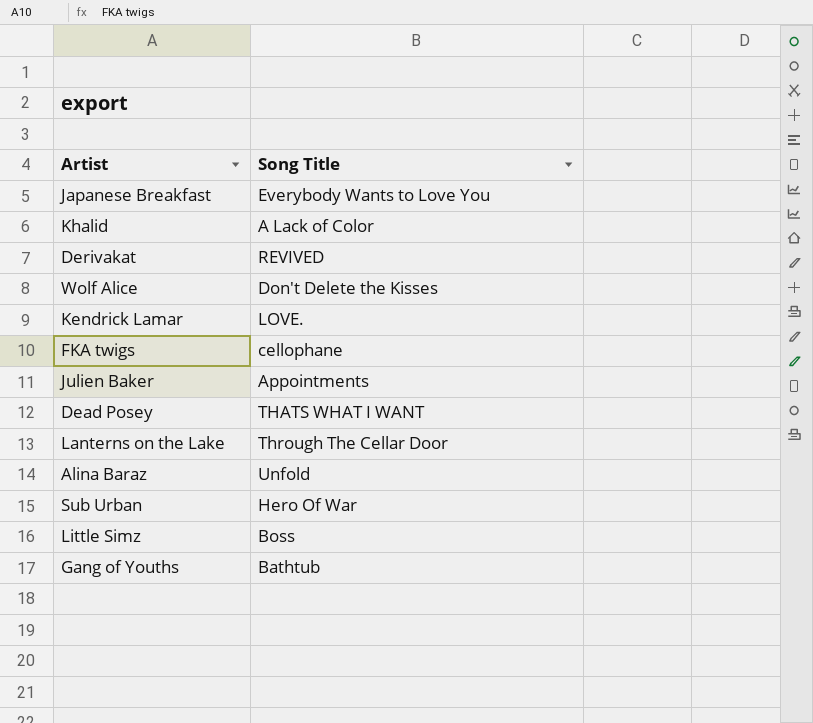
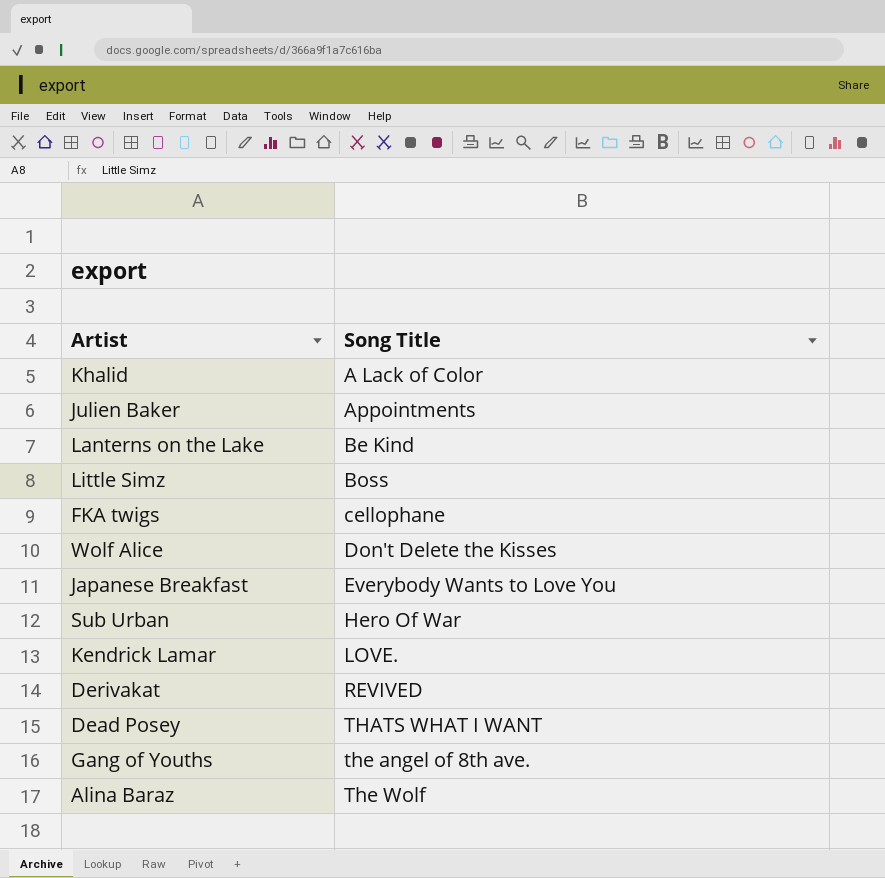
row order: none -> Song Title ascending
Lanterns on the Lake | Song Title: Through The Cellar Door -> Be Kind
Gang of Youths | Song Title: Bathtub -> the angel of 8th ave.
Alina Baraz | Song Title: Unfold -> The Wolf

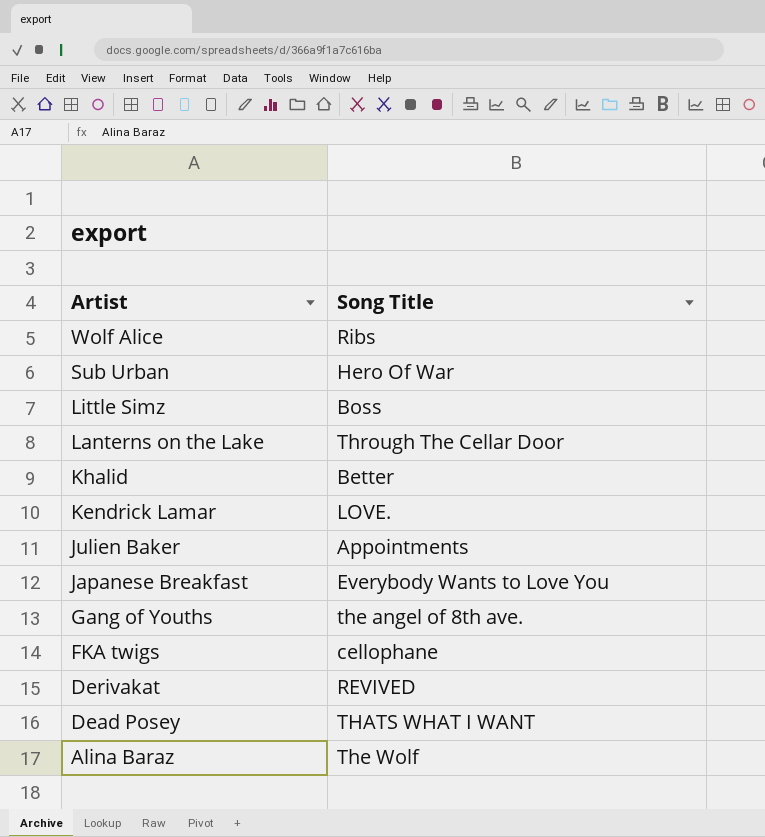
row order: Song Title ascending -> Artist descending
Wolf Alice | Song Title: Don't Delete the Kisses -> Ribs
Lanterns on the Lake | Song Title: Be Kind -> Through The Cellar Door
Khalid | Song Title: A Lack of Color -> Better

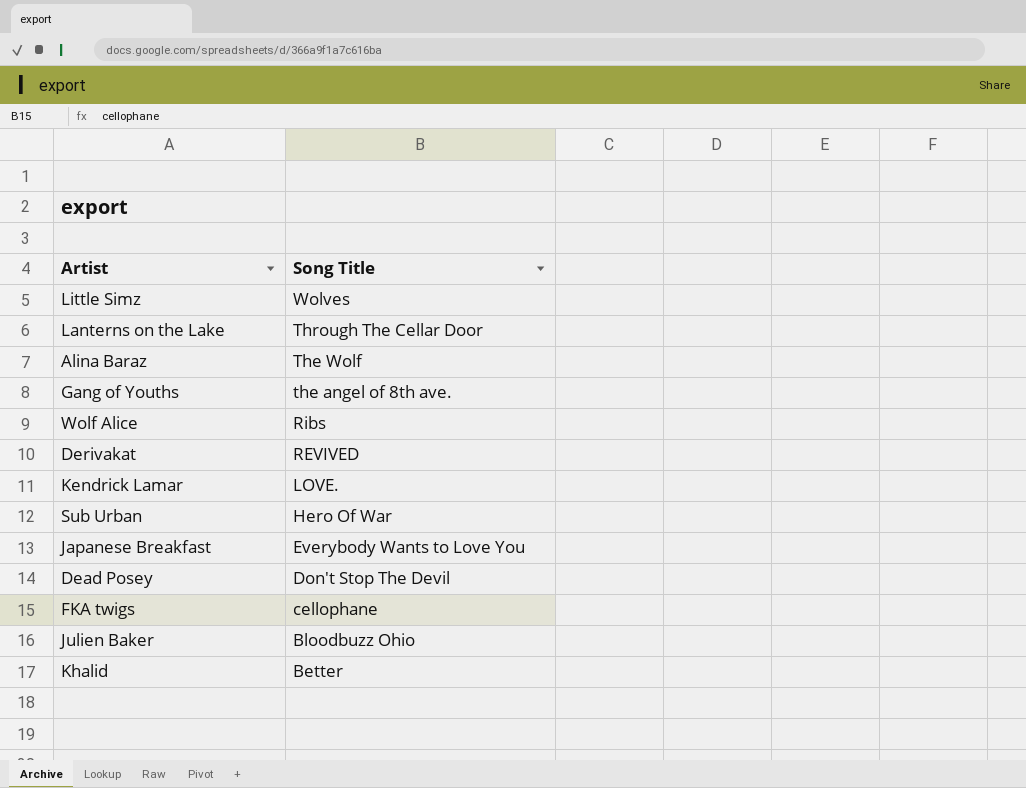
row order: Artist descending -> Song Title descending
Little Simz | Song Title: Boss -> Wolves
Dead Posey | Song Title: THATS WHAT I WANT -> Don't Stop The Devil
Julien Baker | Song Title: Appointments -> Bloodbuzz Ohio

